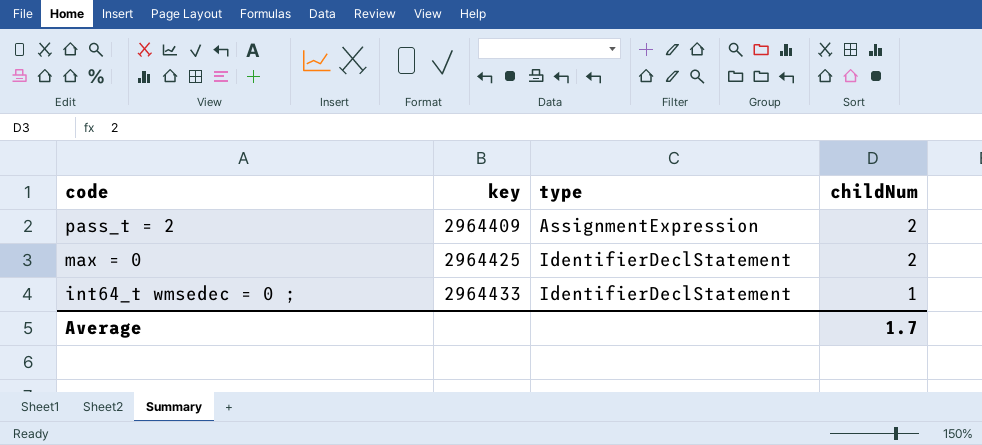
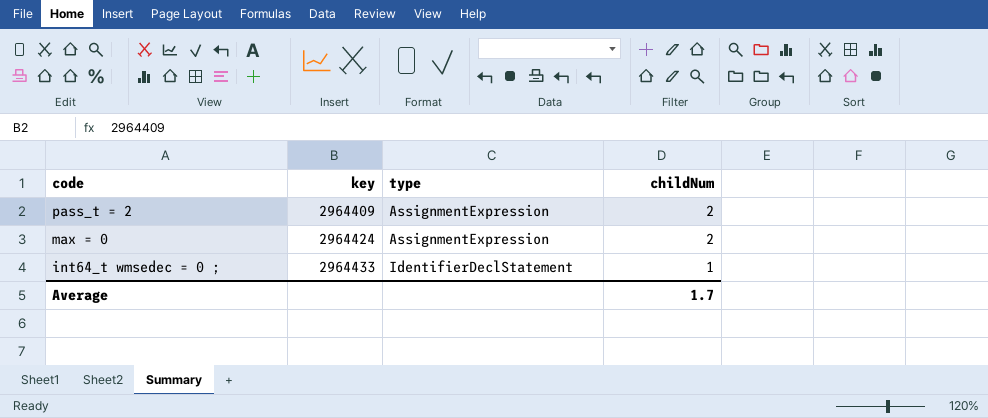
max = 0 | key: 2964425 -> 2964424
max = 0 | type: IdentifierDeclStatement -> AssignmentExpression

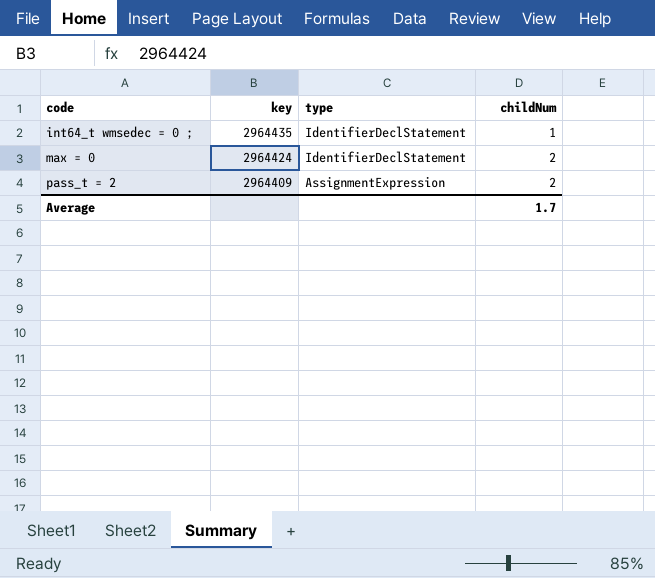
row order: code descending -> code ascending
int64_t wmsedec = 0 ; | key: 2964433 -> 2964435
max = 0 | type: AssignmentExpression -> IdentifierDeclStatement

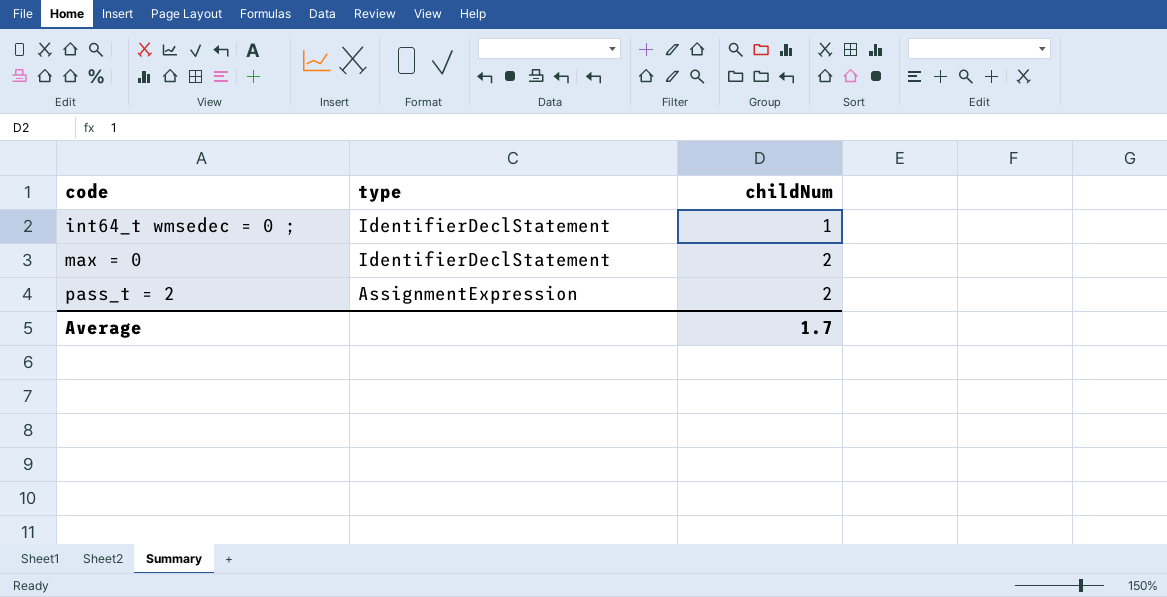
column key | position: 2 -> none

